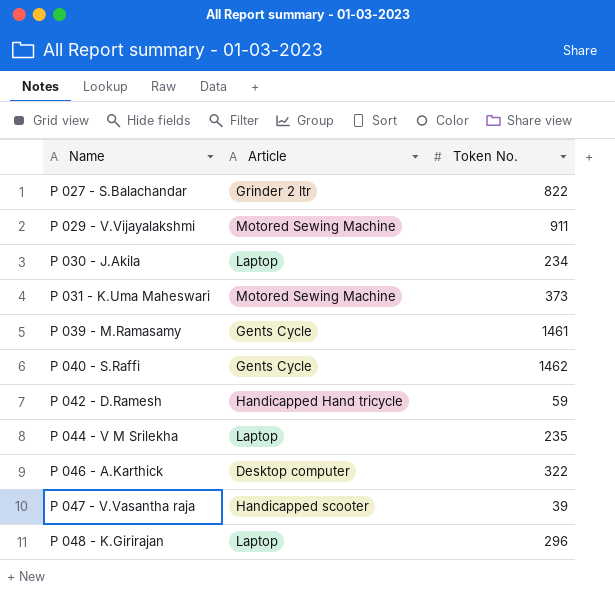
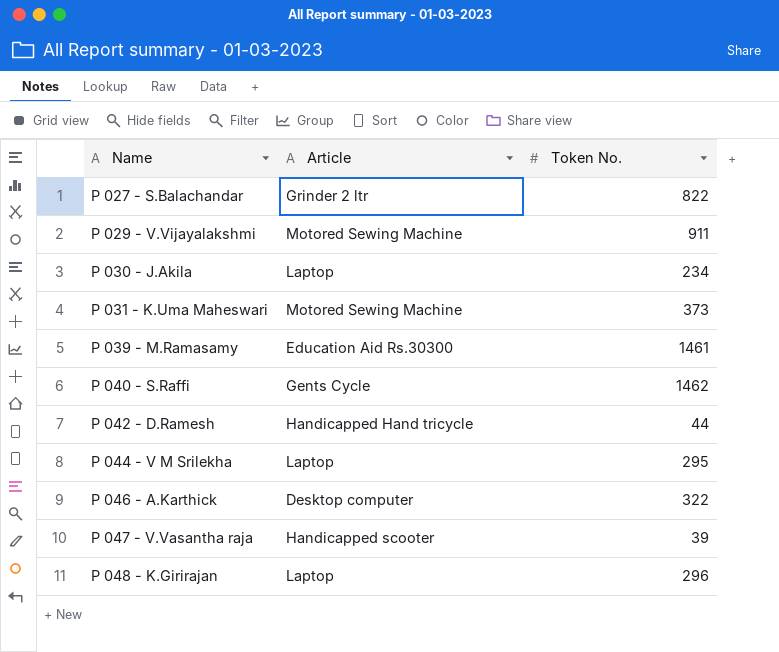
P 039 - M.Ramasamy | Article: Gents Cycle -> Education Aid Rs.30300
P 042 - D.Ramesh | Token No.: 59 -> 44
P 044 - V M Srilekha | Token No.: 235 -> 295

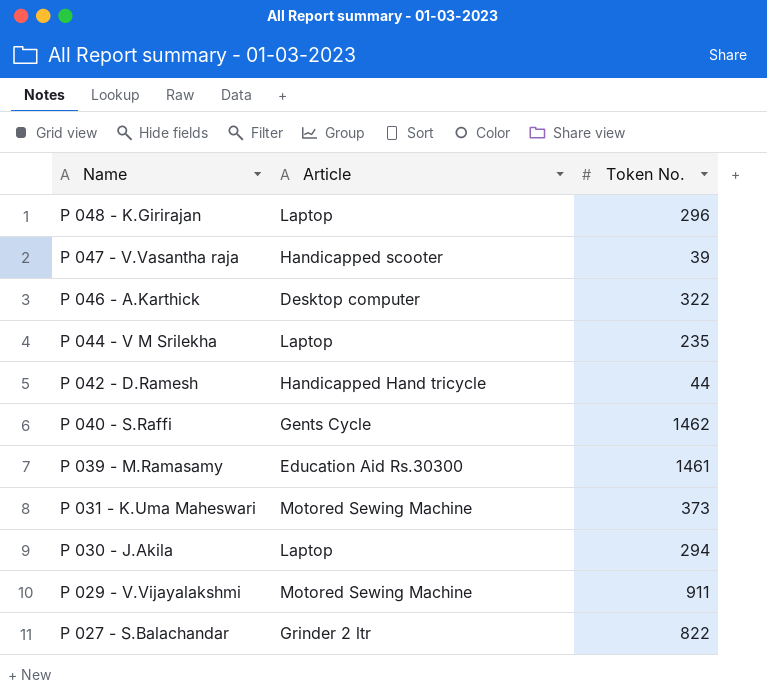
row order: Name ascending -> Name descending
P 044 - V M Srilekha | Token No.: 295 -> 235
P 030 - J.Akila | Token No.: 234 -> 294

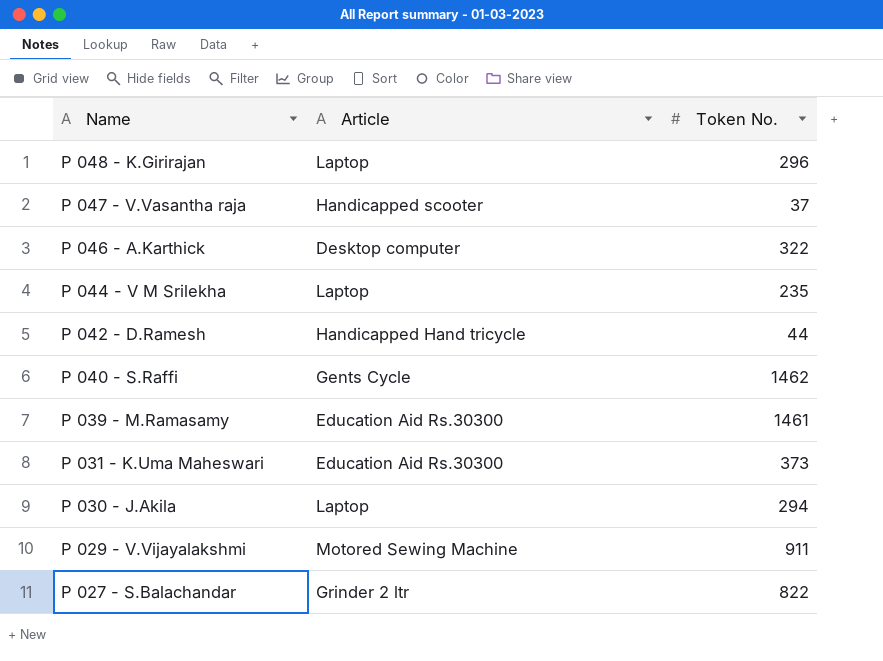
P 047 - V.Vasantha raja | Token No.: 39 -> 37
P 031 - K.Uma Maheswari | Article: Motored Sewing Machine -> Education Aid Rs.30300

